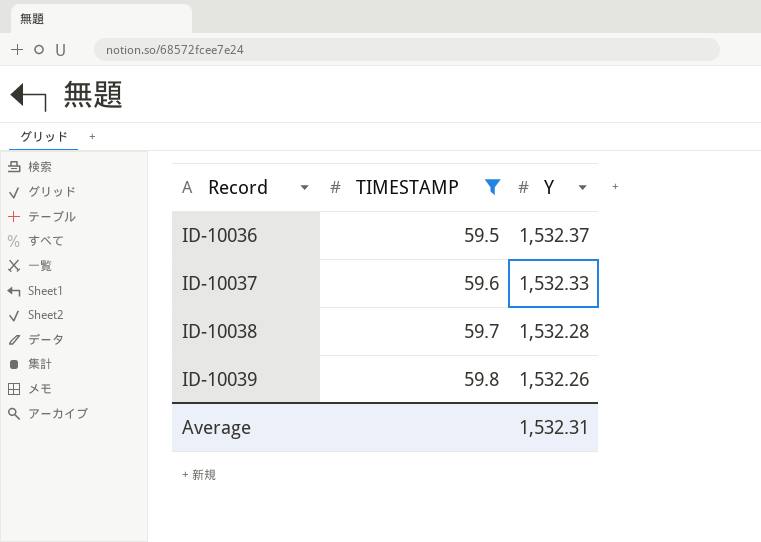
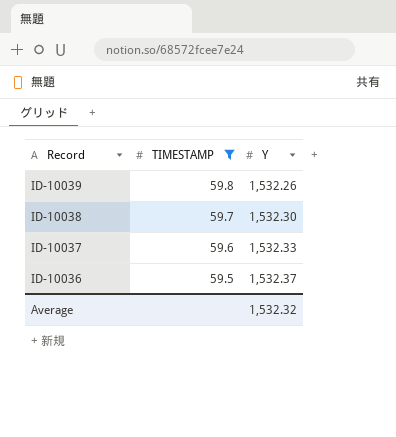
row order: Record ascending -> Record descending
ID-10038 | Y: 1,532.28 -> 1,532.30
Average | Y: 1,532.31 -> 1,532.32

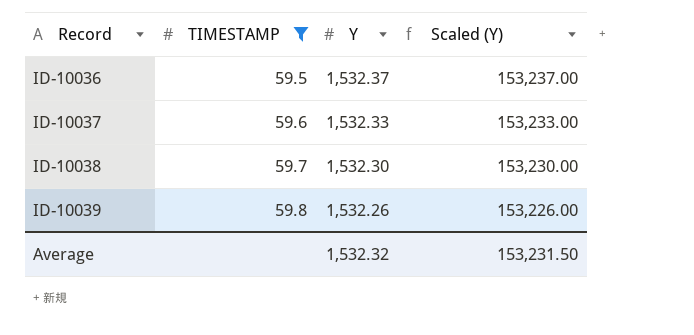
row order: Record descending -> Record ascending
column Scaled (Y) | formula: none -> [Y] * 100

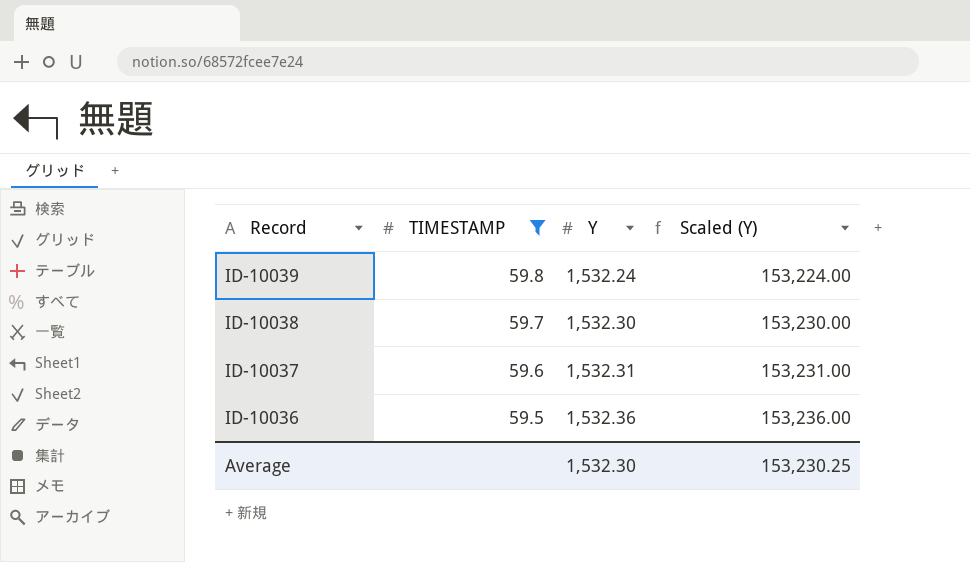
row order: Record ascending -> Record descending
ID-10039 | Y: 1,532.26 -> 1,532.24
ID-10039 | Scaled (Y): 153,226.00 -> 153,224.00
ID-10037 | Y: 1,532.33 -> 1,532.31
ID-10037 | Scaled (Y): 153,233.00 -> 153,231.00
ID-10036 | Y: 1,532.37 -> 1,532.36
ID-10036 | Scaled (Y): 153,237.00 -> 153,236.00
Average | Y: 1,532.32 -> 1,532.30
Average | Scaled (Y): 153,231.50 -> 153,230.25

